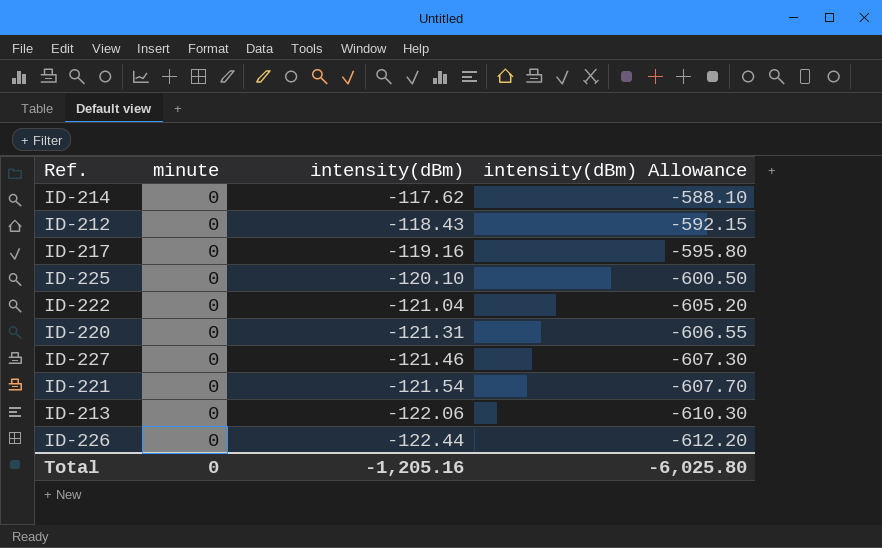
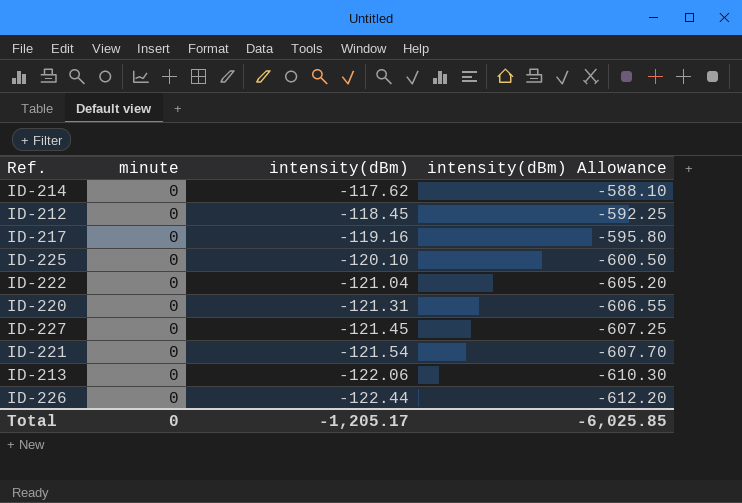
ID-212 | intensity(dBm): -118.43 -> -118.45
ID-212 | intensity(dBm) Allowance: -592.15 -> -592.25
ID-227 | intensity(dBm): -121.46 -> -121.45
ID-227 | intensity(dBm) Allowance: -607.30 -> -607.25
Total | intensity(dBm): -1,205.16 -> -1,205.17
Total | intensity(dBm) Allowance: -6,025.80 -> -6,025.85

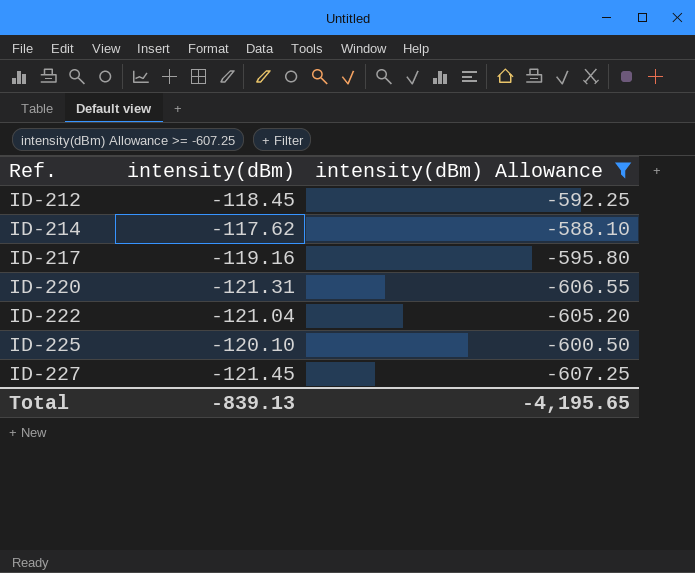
filter: none -> intensity(dBm) Allowance >= -607.25
row order: intensity(dBm) descending -> Ref. ascending
column minute | position: 2 -> none
Total | intensity(dBm): -1,205.17 -> -839.13
Total | intensity(dBm) Allowance: -6,025.85 -> -4,195.65

